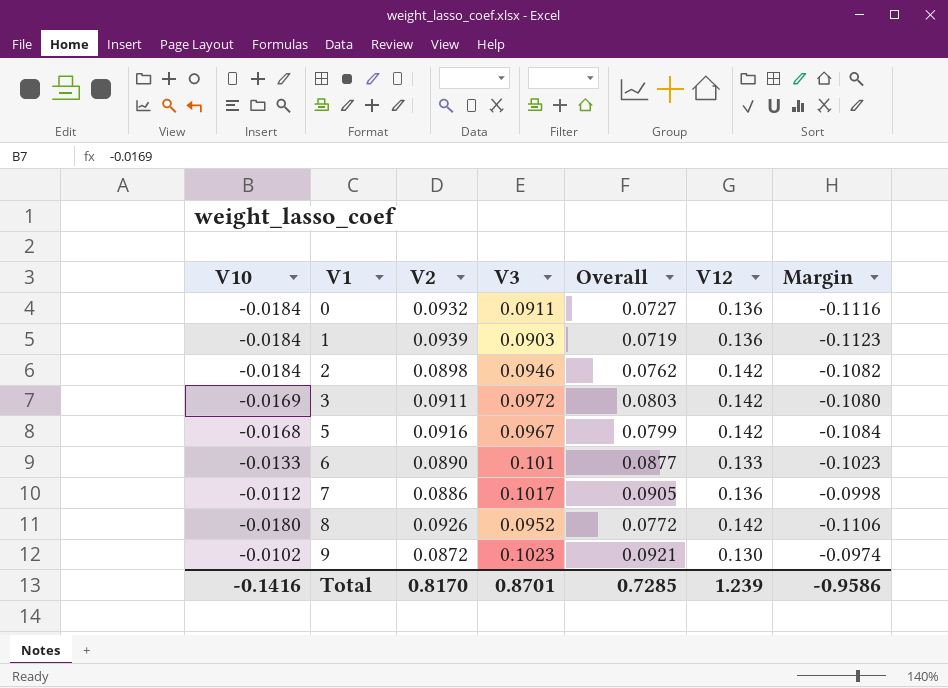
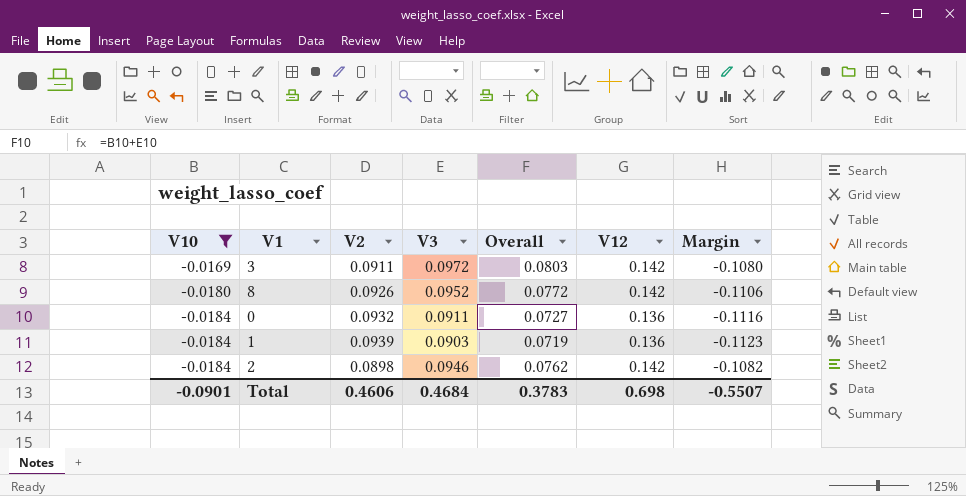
filter: none -> V10 <= -0.0169
row order: V1 ascending -> V10 descending
Total | V10: -0.1416 -> -0.0901
Total | V2: 0.8170 -> 0.4606
Total | V3: 0.8701 -> 0.4684
Total | Overall: 0.7285 -> 0.3783
Total | V12: 1.239 -> 0.698
Total | Margin: -0.9586 -> -0.5507

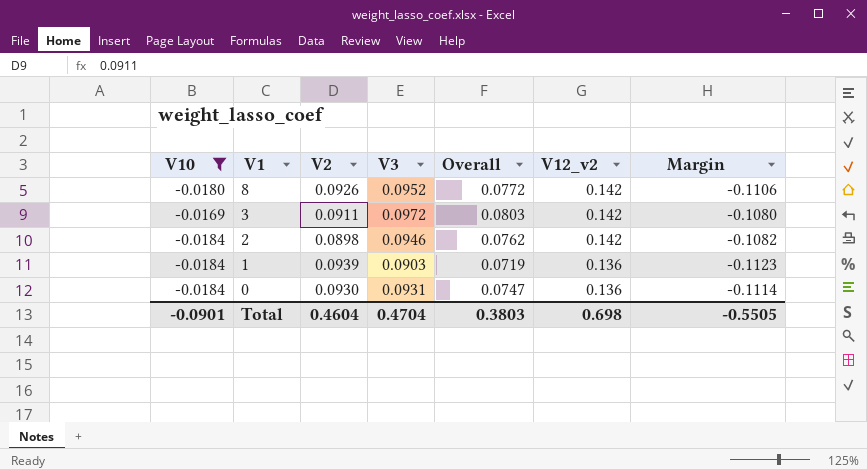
row order: V10 descending -> V1 descending
column name: V12 -> V12_v2
0 | V2: 0.0932 -> 0.0930
0 | V3: 0.0911 -> 0.0931
0 | Overall: 0.0727 -> 0.0747
0 | Margin: -0.1116 -> -0.1114
Total | V2: 0.4606 -> 0.4604
Total | V3: 0.4684 -> 0.4704
Total | Overall: 0.3783 -> 0.3803
Total | Margin: -0.5507 -> -0.5505

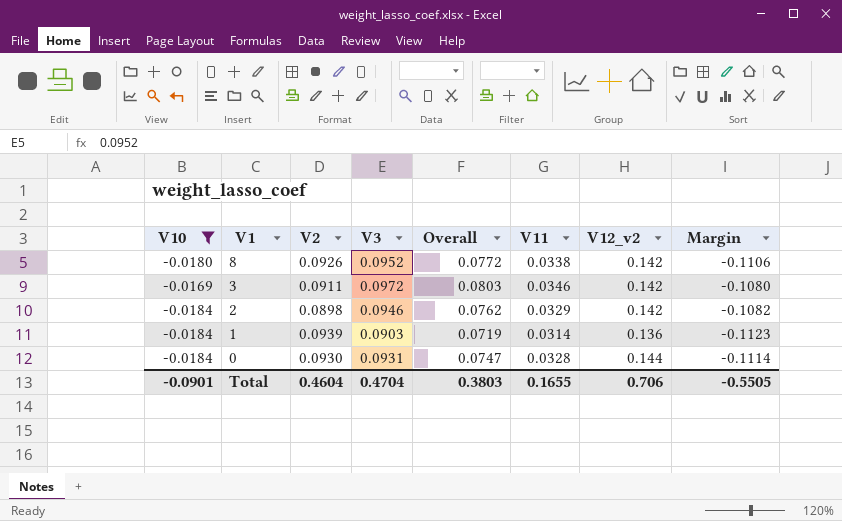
column V11 | position: none -> 6
0 | V12_v2: 0.136 -> 0.144
Total | V12_v2: 0.698 -> 0.706

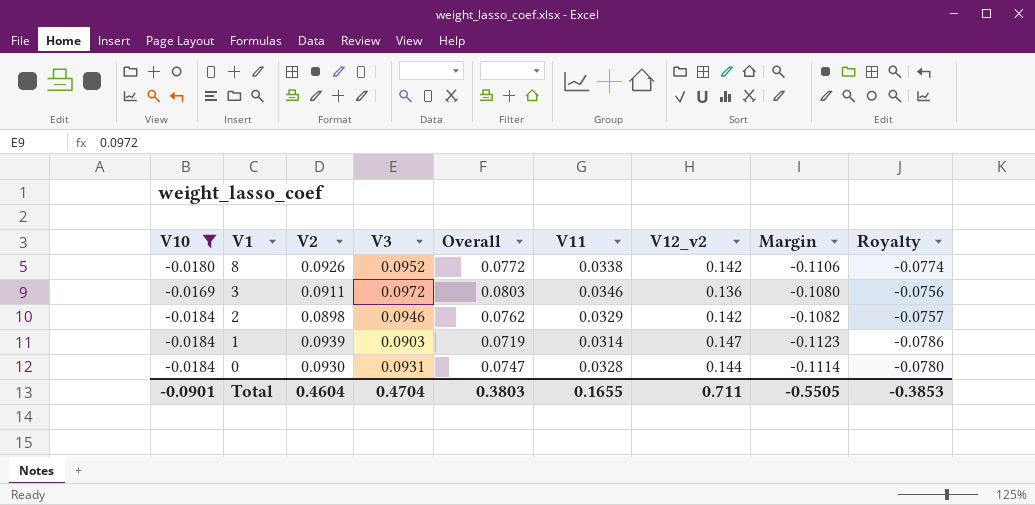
column Royalty | formula: none -> [Margin] * 0.7
3 | V12_v2: 0.142 -> 0.136
1 | V12_v2: 0.136 -> 0.147
Total | V12_v2: 0.706 -> 0.711

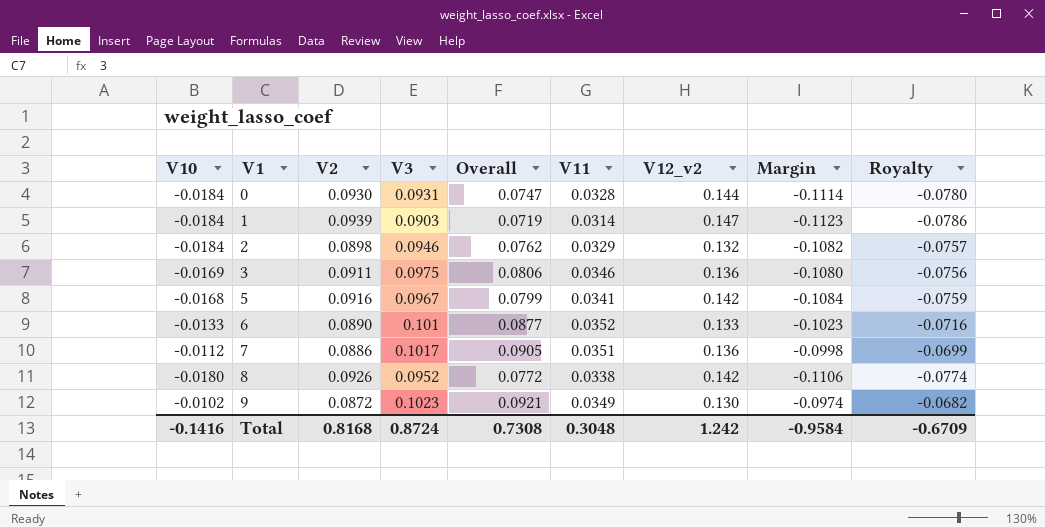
filter: V10 <= -0.0169 -> none
row order: V1 descending -> V1 ascending
2 | V12_v2: 0.142 -> 0.132
3 | V3: 0.0972 -> 0.0975
3 | Overall: 0.0803 -> 0.0806
Total | V10: -0.0901 -> -0.1416
Total | V2: 0.4604 -> 0.8168
Total | V3: 0.4704 -> 0.8724
Total | Overall: 0.3803 -> 0.7308
Total | V11: 0.1655 -> 0.3048
Total | V12_v2: 0.711 -> 1.242
Total | Margin: -0.5505 -> -0.9584
Total | Royalty: -0.3853 -> -0.6709

